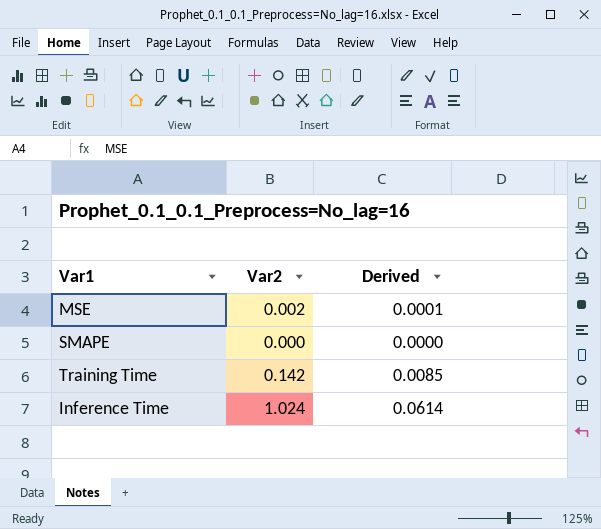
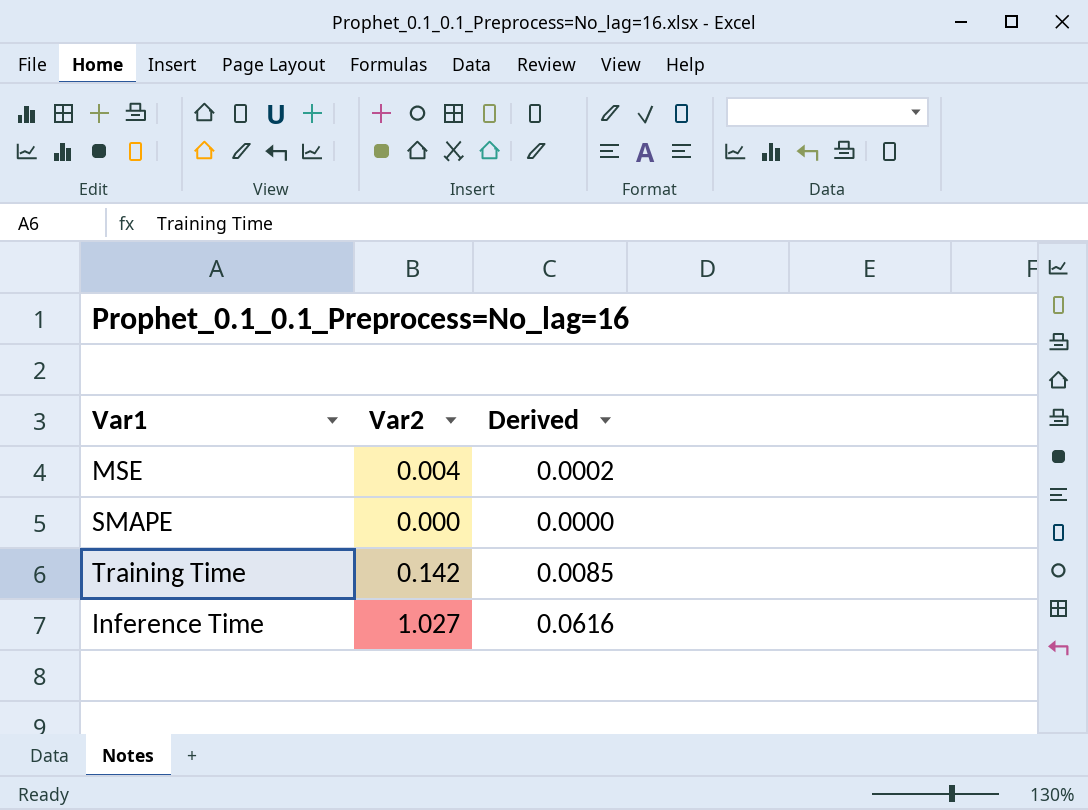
MSE | Var2: 0.002 -> 0.004
MSE | Derived: 0.0001 -> 0.0002
Inference Time | Var2: 1.024 -> 1.027
Inference Time | Derived: 0.0614 -> 0.0616

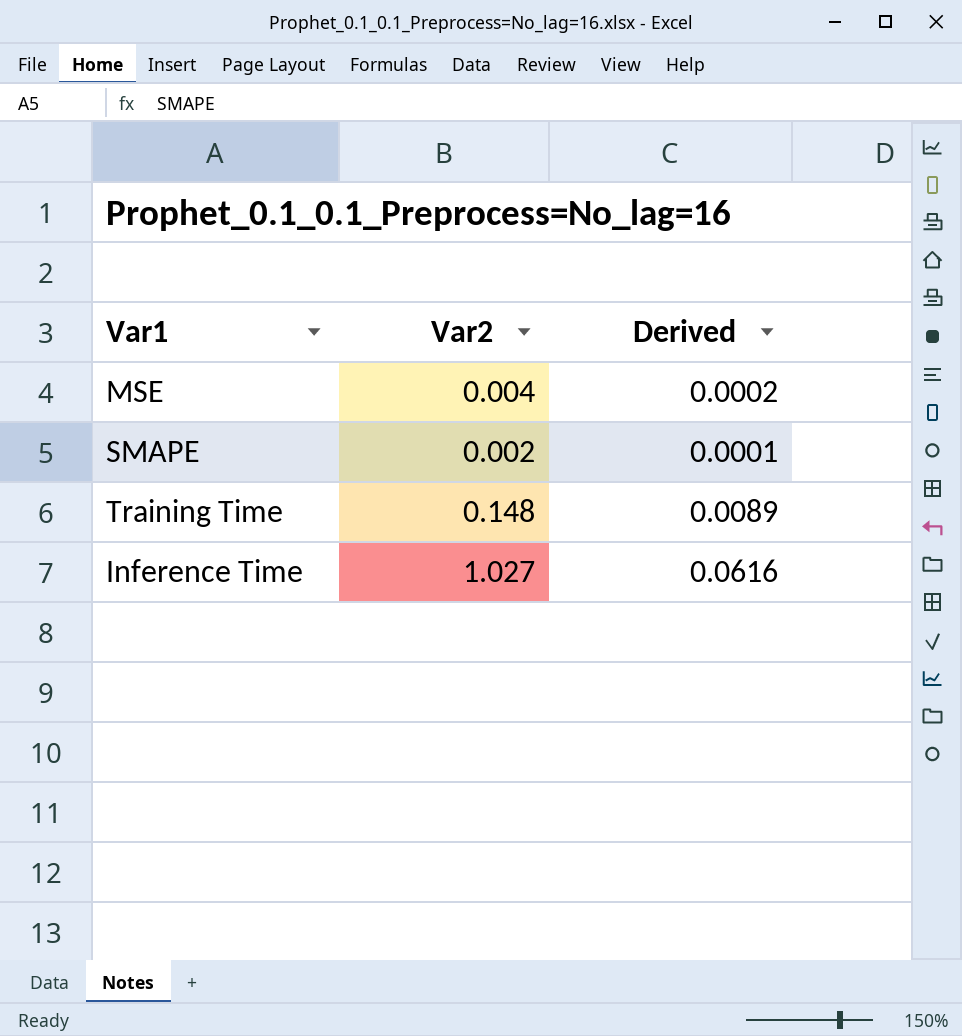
SMAPE | Var2: 0.000 -> 0.002
SMAPE | Derived: 0.0000 -> 0.0001
Training Time | Var2: 0.142 -> 0.148
Training Time | Derived: 0.0085 -> 0.0089

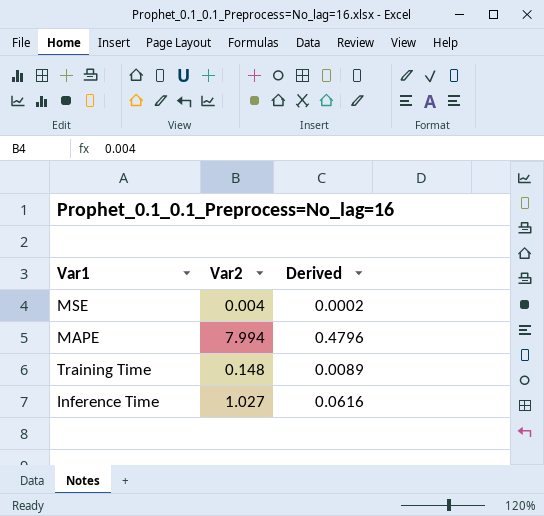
row SMAPE: 0.002 | 0.0001 -> none
row MAPE: none -> 7.994 | 0.4796

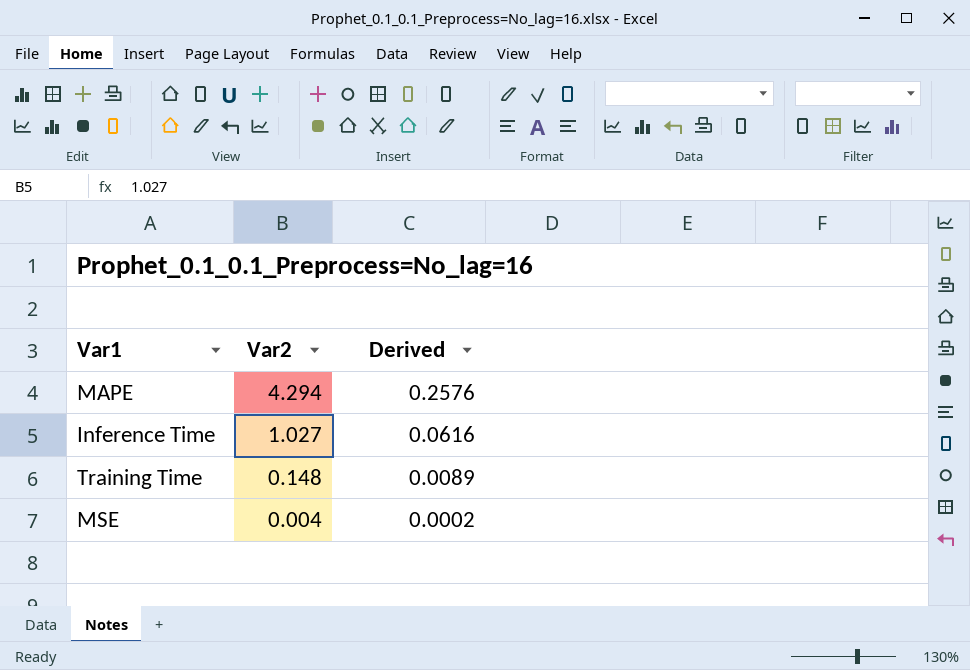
row order: none -> Var2 descending
MAPE | Var2: 7.994 -> 4.294
MAPE | Derived: 0.4796 -> 0.2576

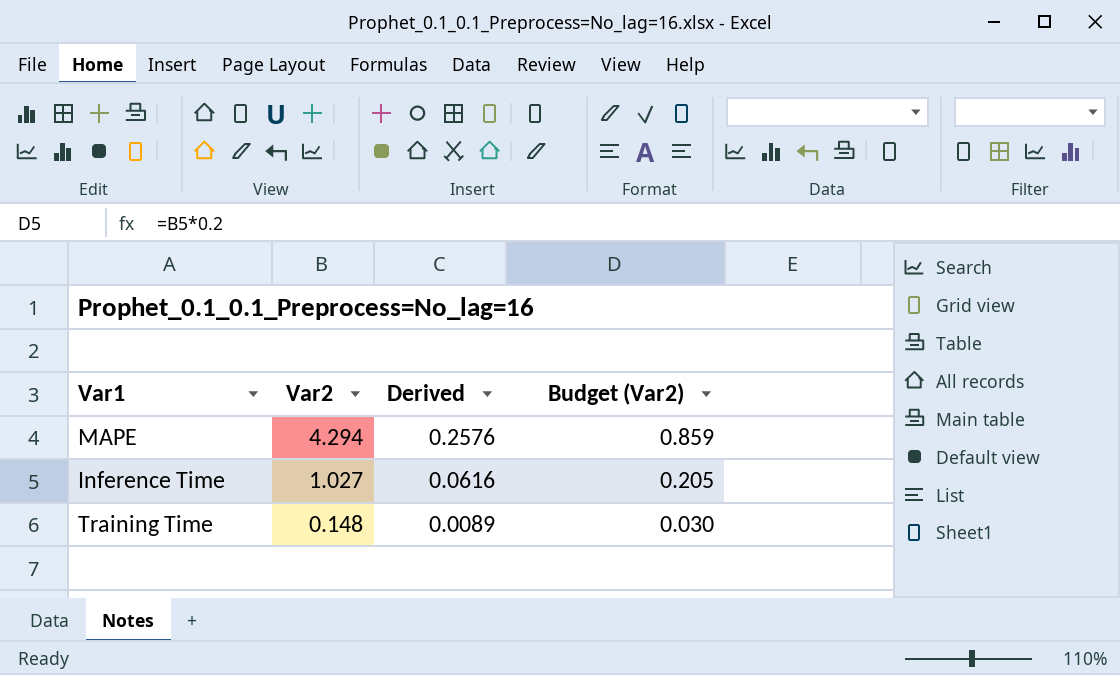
column Budget (Var2) | formula: none -> [Var2] * 0.2
row MSE: 0.004 | 0.0002 -> none

